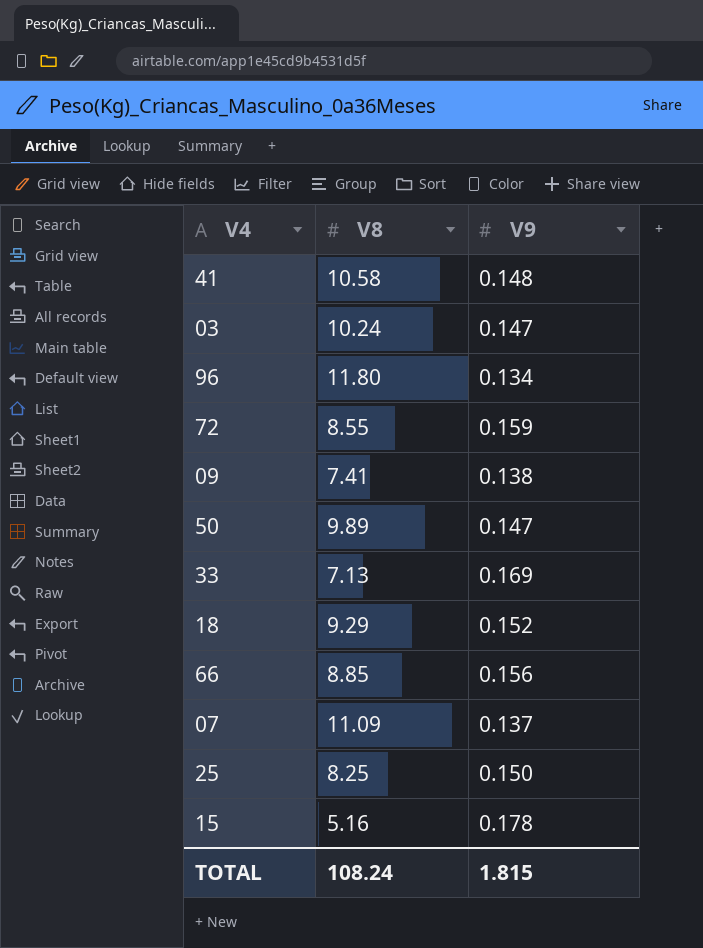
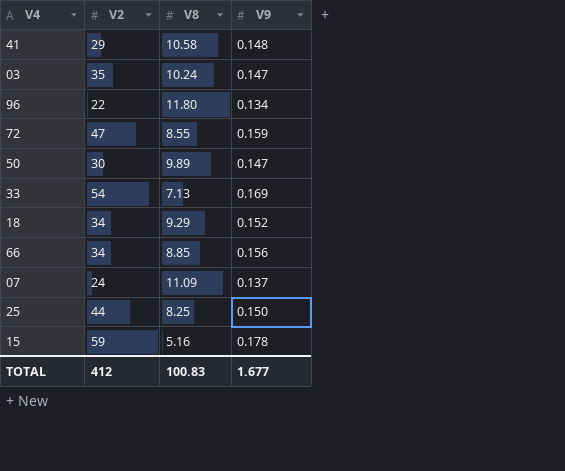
column V2 | position: none -> 2
row 09: 7.41 | 0.138 -> none
TOTAL | V8: 108.24 -> 100.83
TOTAL | V9: 1.815 -> 1.677

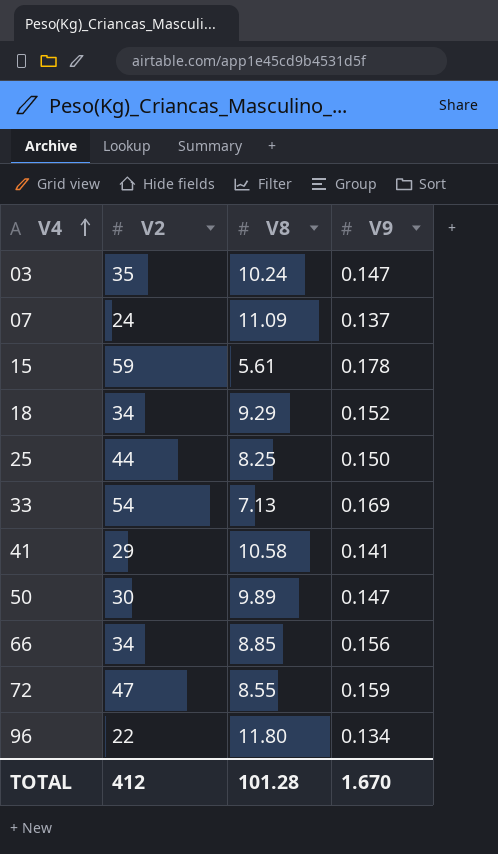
row order: none -> V4 ascending
15 | V8: 5.16 -> 5.61
41 | V9: 0.148 -> 0.141
TOTAL | V8: 100.83 -> 101.28
TOTAL | V9: 1.677 -> 1.670

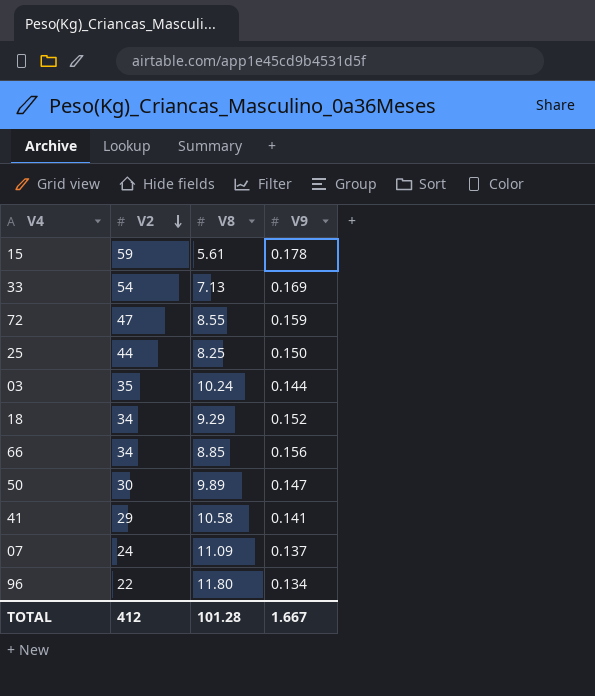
row order: V4 ascending -> V2 descending
03 | V9: 0.147 -> 0.144
TOTAL | V9: 1.670 -> 1.667

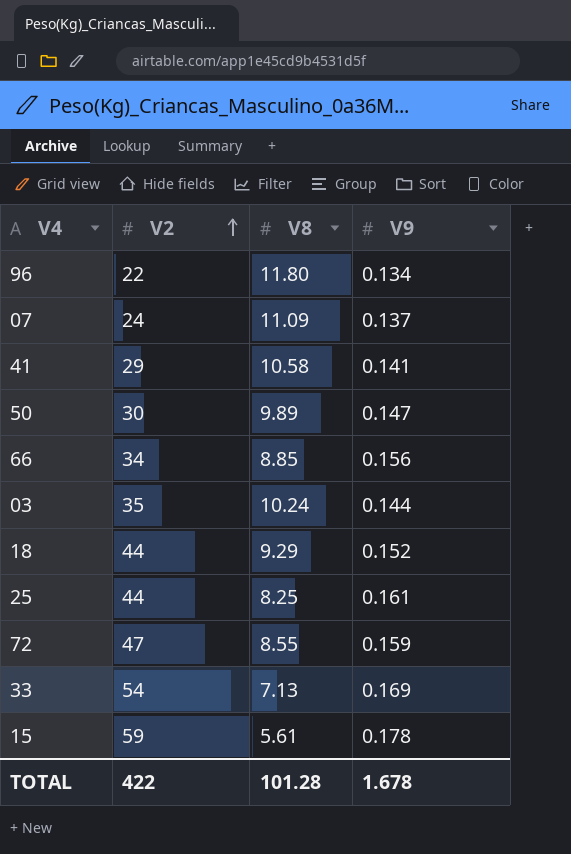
row order: V2 descending -> V2 ascending
18 | V2: 34 -> 44
25 | V9: 0.150 -> 0.161
TOTAL | V2: 412 -> 422
TOTAL | V9: 1.667 -> 1.678

